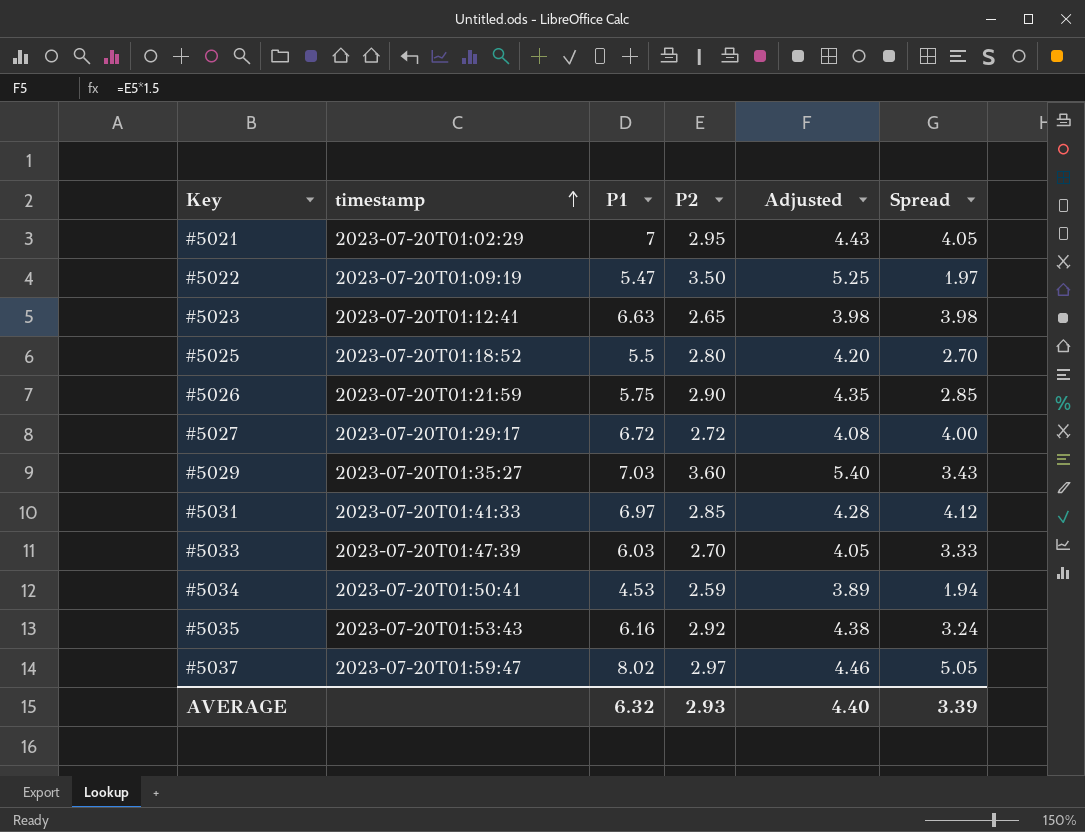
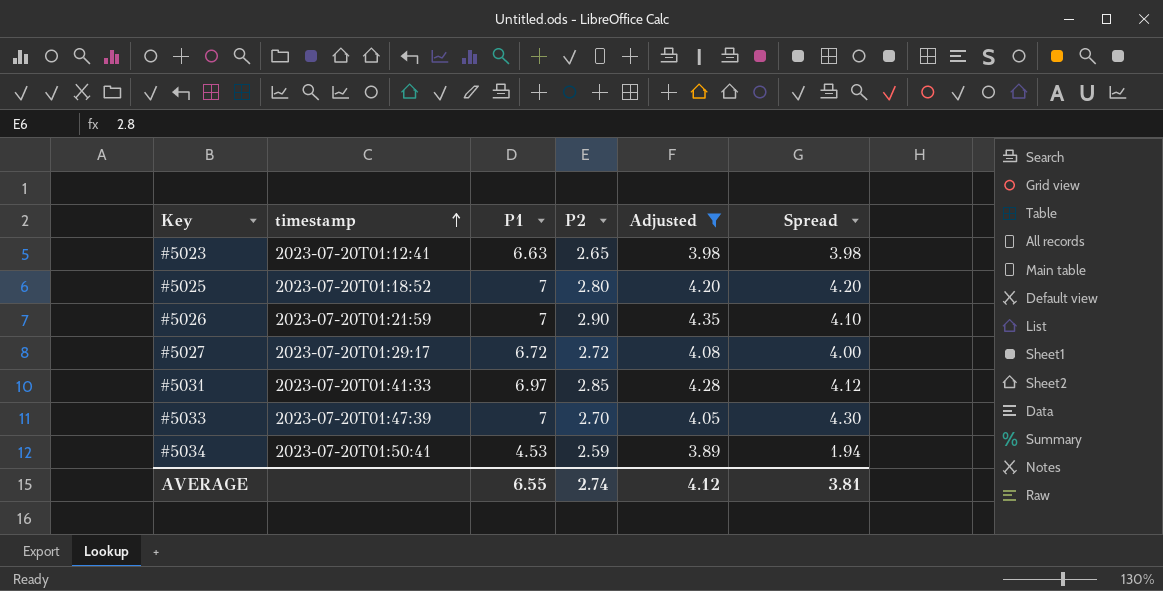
filter: none -> Adjusted <= 4.35
#5025 | P1: 5.5 -> 7
#5025 | Spread: 2.70 -> 4.20
#5026 | P1: 5.75 -> 7
#5026 | Spread: 2.85 -> 4.10
#5033 | P1: 6.03 -> 7
#5033 | Spread: 3.33 -> 4.30
AVERAGE | P1: 6.32 -> 6.55
AVERAGE | P2: 2.93 -> 2.74
AVERAGE | Adjusted: 4.40 -> 4.12
AVERAGE | Spread: 3.39 -> 3.81

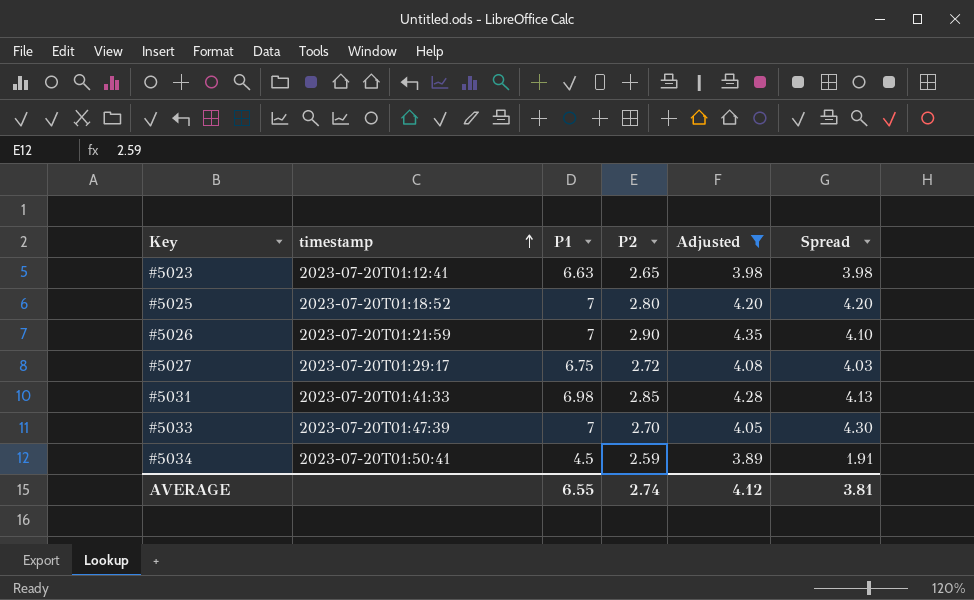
#5027 | P1: 6.72 -> 6.75
#5027 | Spread: 4.00 -> 4.03
#5031 | P1: 6.97 -> 6.98
#5031 | Spread: 4.12 -> 4.13
#5034 | P1: 4.53 -> 4.5
#5034 | Spread: 1.94 -> 1.91

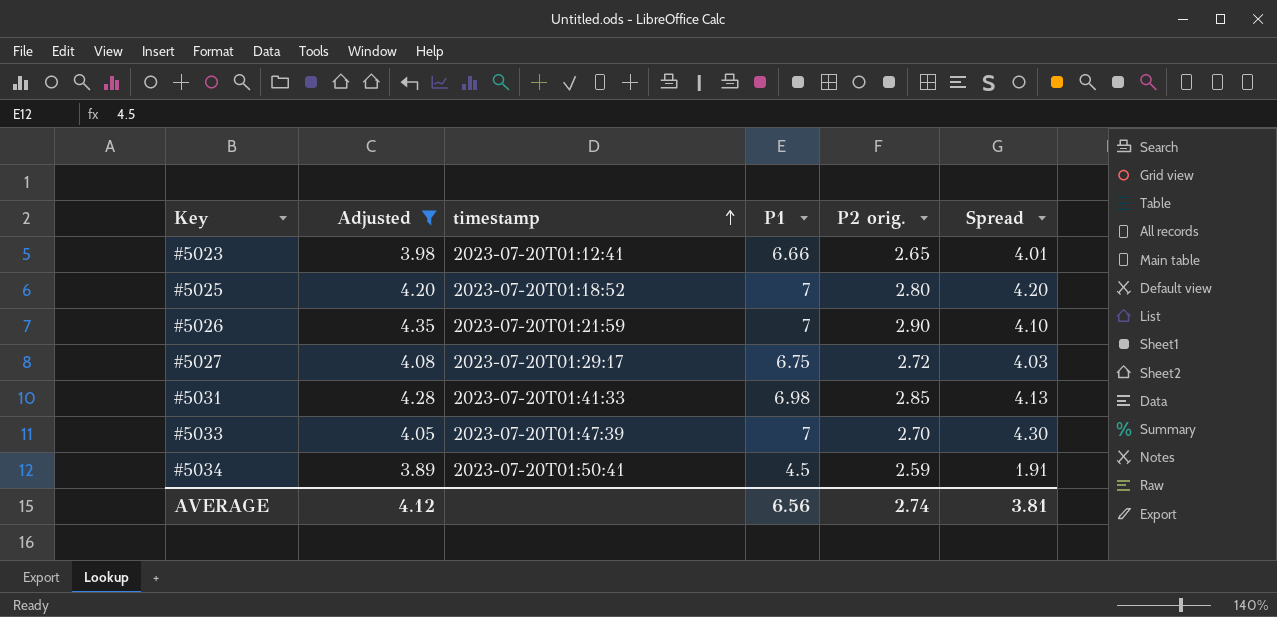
column Adjusted | position: 5 -> 2
column name: P2 -> P2 orig.
#5023 | P1: 6.63 -> 6.66
#5023 | Spread: 3.98 -> 4.01
AVERAGE | P1: 6.55 -> 6.56

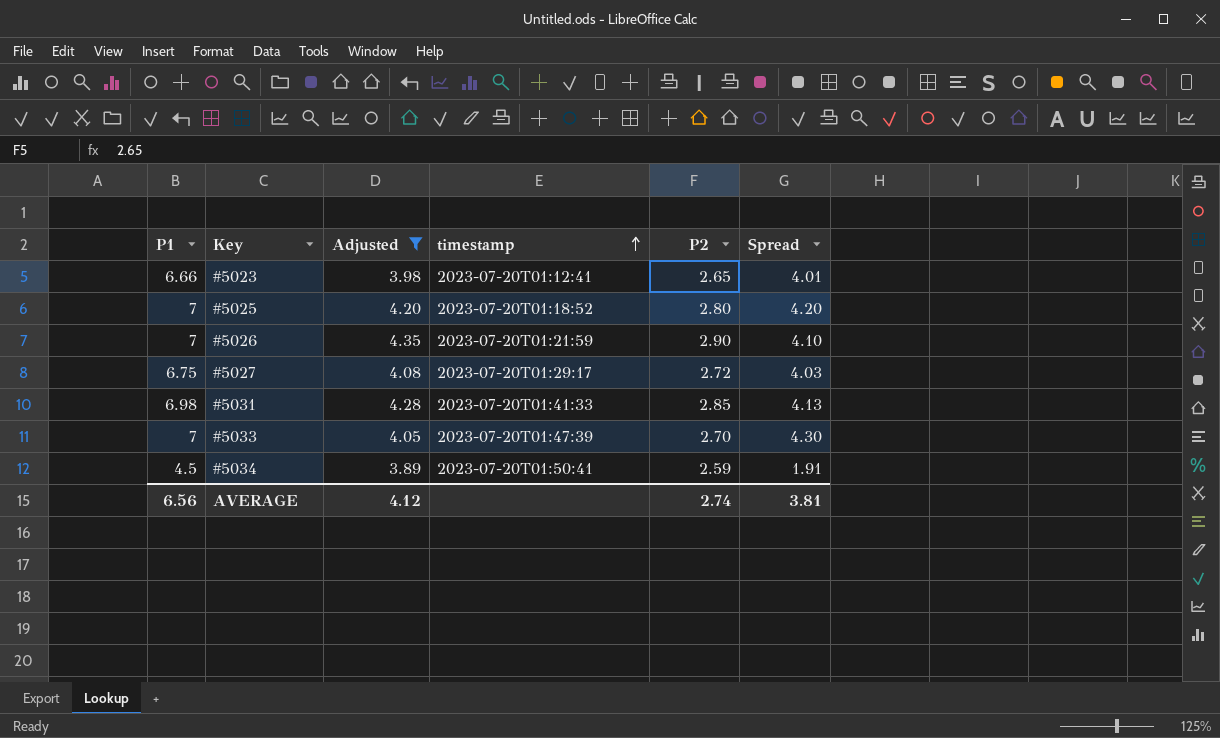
column P1 | position: 4 -> 1
column name: P2 orig. -> P2

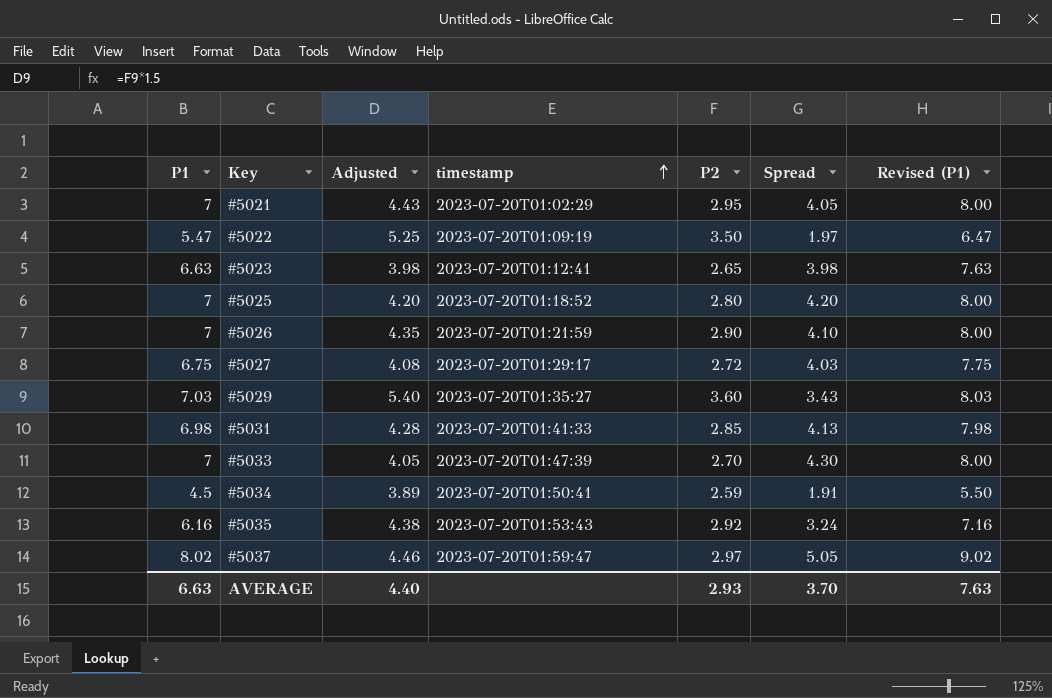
filter: Adjusted <= 4.35 -> none
column Revised (P1) | formula: none -> [P1] + 1
#5023 | P1: 6.66 -> 6.63
#5023 | Spread: 4.01 -> 3.98
AVERAGE | P1: 6.56 -> 6.63
AVERAGE | Adjusted: 4.12 -> 4.40
AVERAGE | P2: 2.74 -> 2.93
AVERAGE | Spread: 3.81 -> 3.70

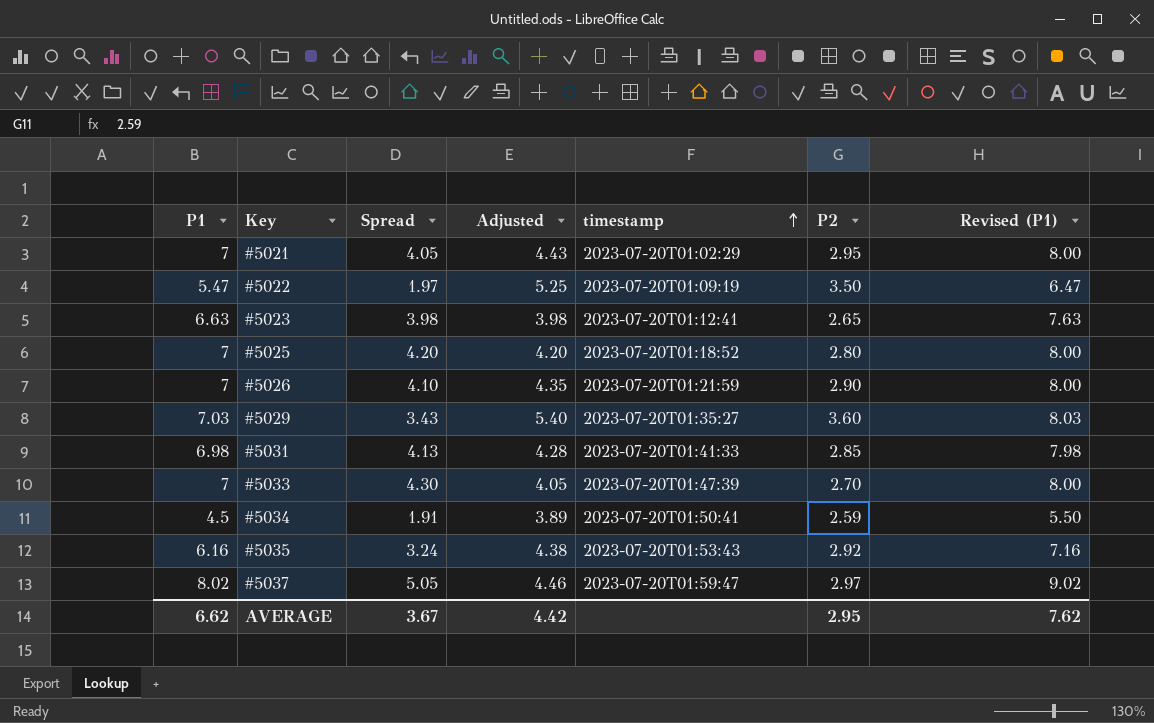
column Spread | position: 6 -> 3
row #5027: 6.75 | 4.08 | 2023-07-20T01:29:17 | 2.72 | 4.03 | 7.75 -> none
AVERAGE | P1: 6.63 -> 6.62
AVERAGE | Spread: 3.70 -> 3.67
AVERAGE | Adjusted: 4.40 -> 4.42
AVERAGE | P2: 2.93 -> 2.95
AVERAGE | Revised (P1): 7.63 -> 7.62

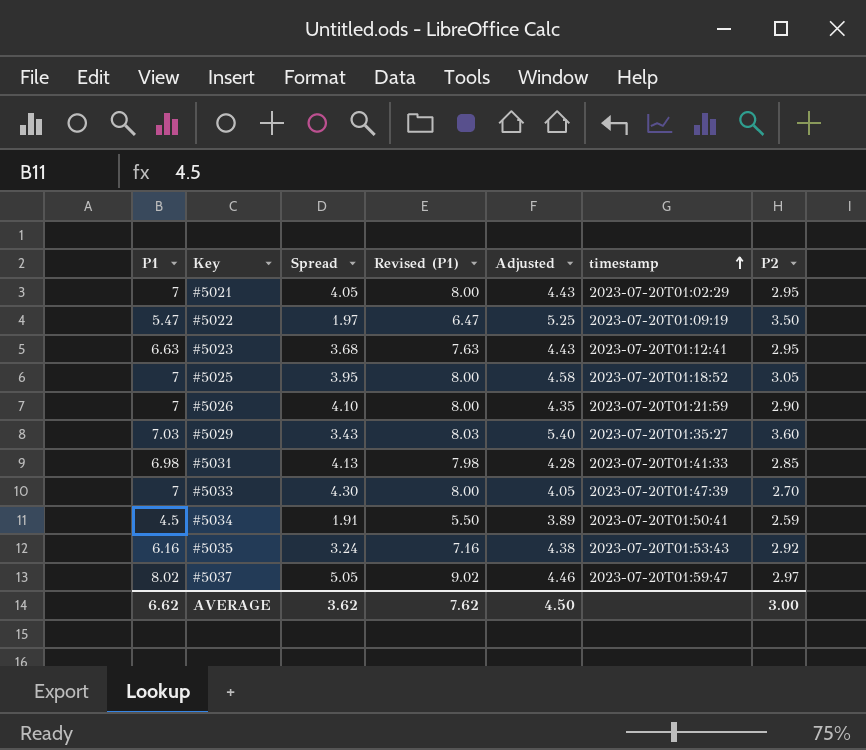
column Revised (P1) | position: 7 -> 4
#5023 | Spread: 3.98 -> 3.68
#5023 | Adjusted: 3.98 -> 4.43
#5023 | P2: 2.65 -> 2.95
#5025 | Spread: 4.20 -> 3.95
#5025 | Adjusted: 4.20 -> 4.58
#5025 | P2: 2.80 -> 3.05
AVERAGE | Spread: 3.67 -> 3.62
AVERAGE | Adjusted: 4.42 -> 4.50
AVERAGE | P2: 2.95 -> 3.00

